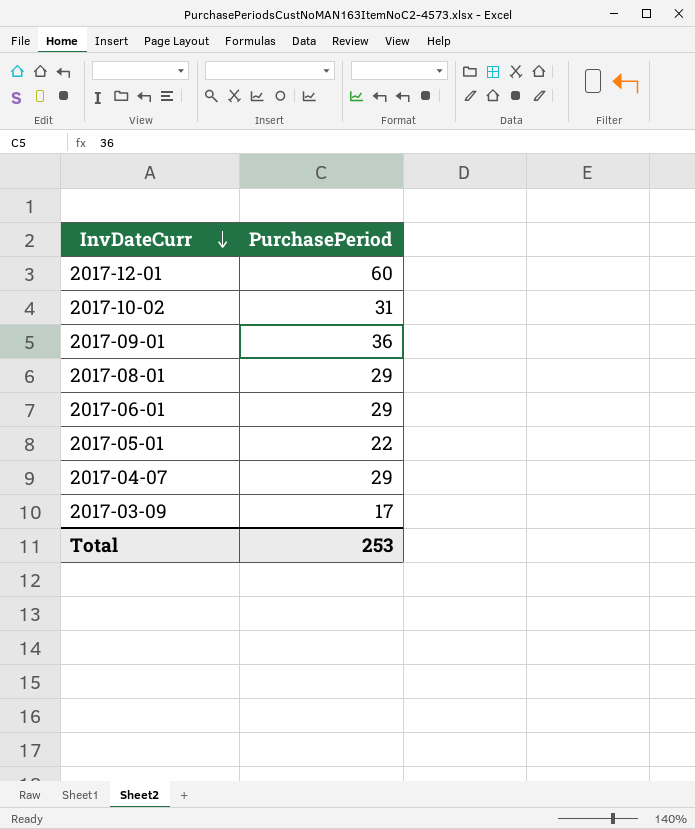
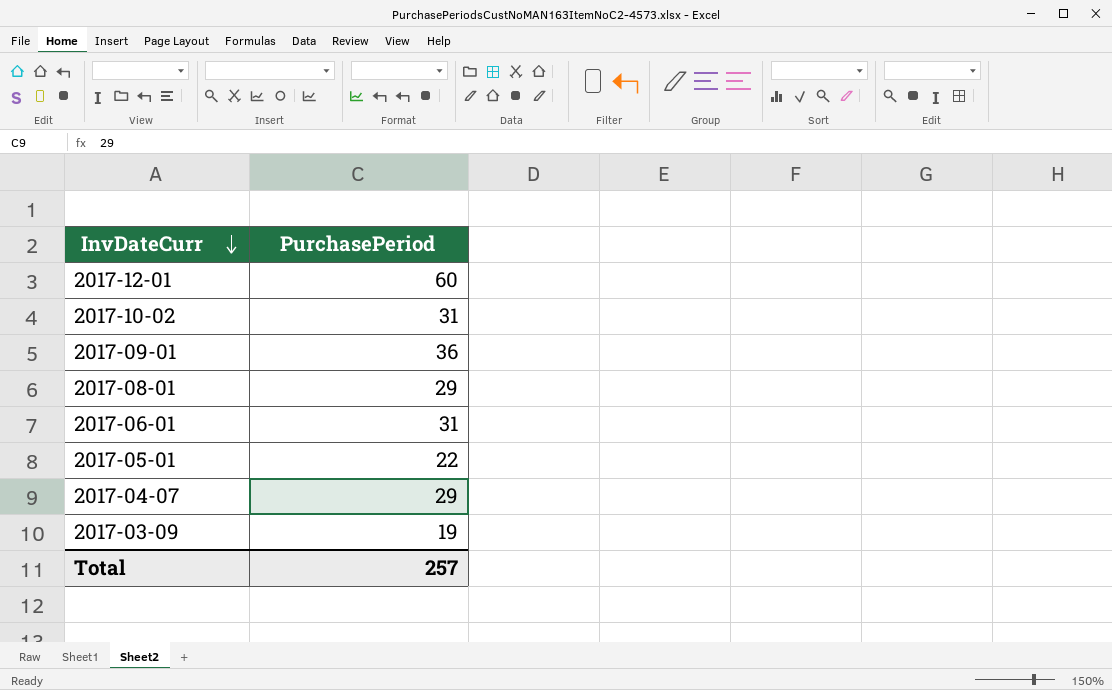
2017-06-01 | PurchasePeriod: 29 -> 31
2017-03-09 | PurchasePeriod: 17 -> 19
Total | PurchasePeriod: 253 -> 257

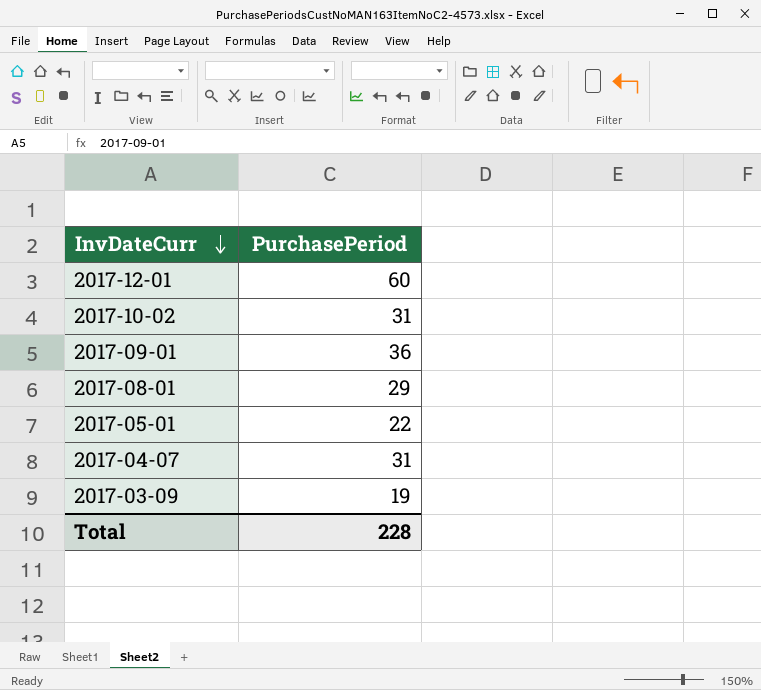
row 2017-06-01: 31 -> none
2017-04-07 | PurchasePeriod: 29 -> 31
Total | PurchasePeriod: 257 -> 228

